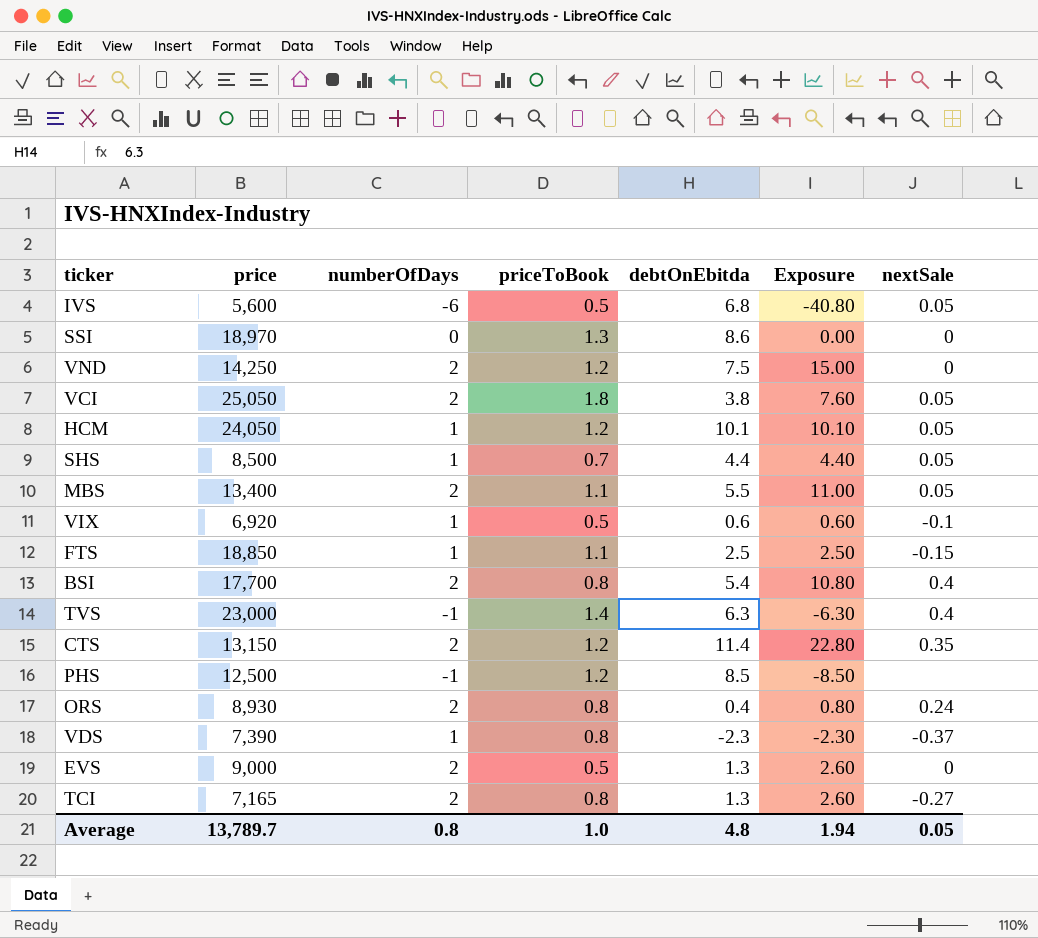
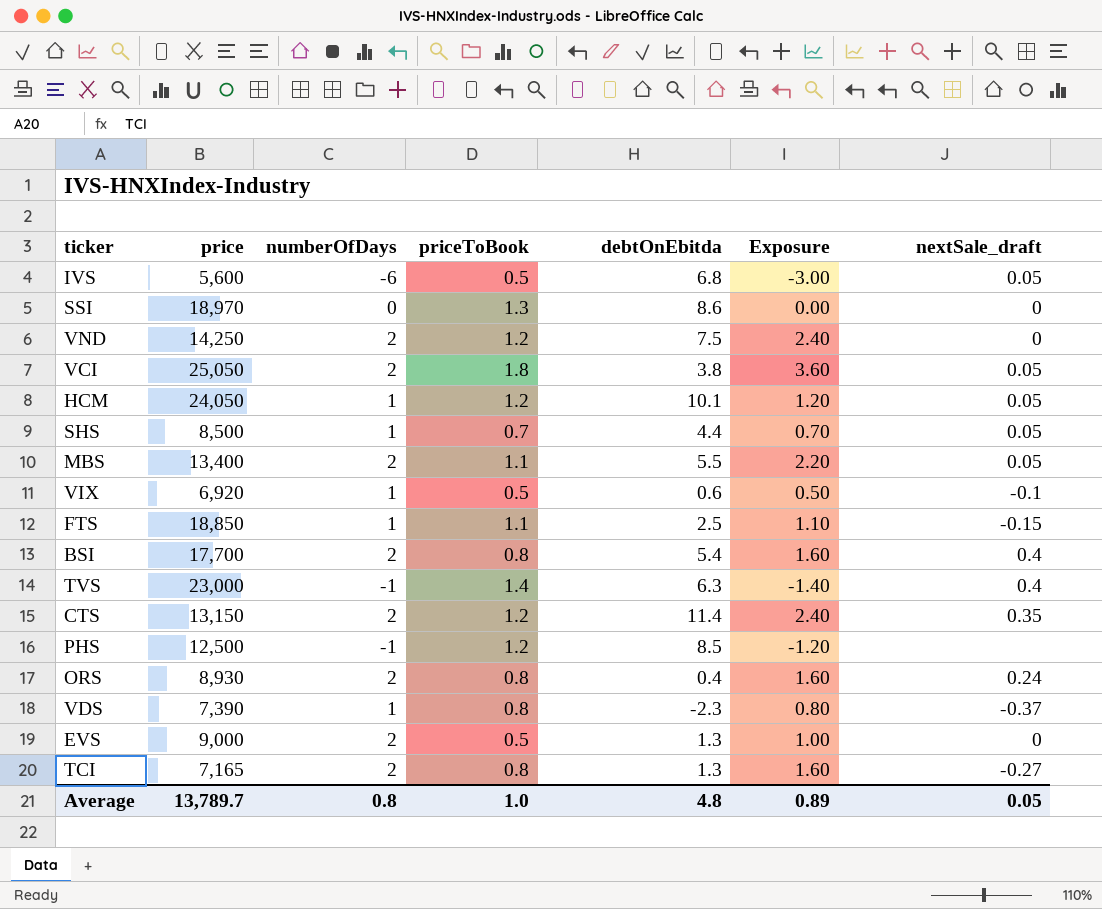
column Exposure | formula: [numberOfDays] * [debtOnEbitda] -> [numberOfDays] * [priceToBook]
column name: nextSale -> nextSale_draft
Average | Exposure: 1.94 -> 0.89

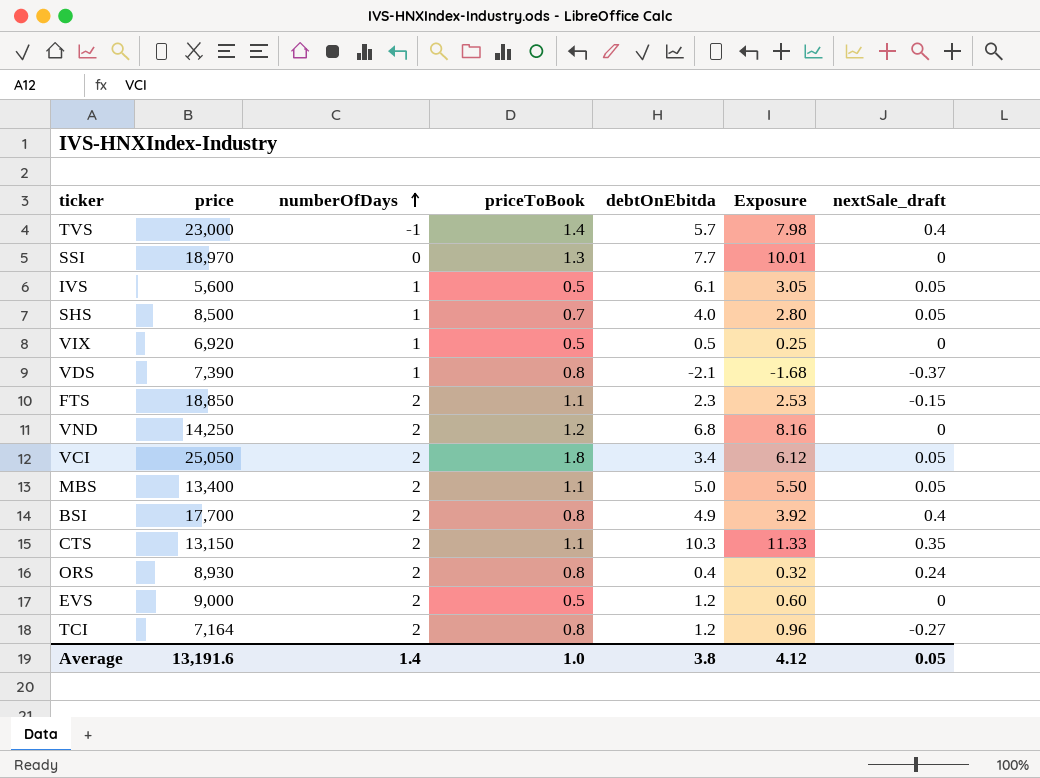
row order: none -> numberOfDays ascending
column Exposure | formula: [numberOfDays] * [priceToBook] -> [priceToBook] * [debtOnEbitda]
row HCM: 24,050 | 1 | 1.2 | 10.1 | 1.20 | 0.05 -> none
row PHS: 12,500 | -1 | 1.2 | 8.5 | -1.20 | none -> none
TVS | debtOnEbitda: 6.3 -> 5.7
SSI | debtOnEbitda: 8.6 -> 7.7
IVS | numberOfDays: -6 -> 1
IVS | debtOnEbitda: 6.8 -> 6.1
SHS | debtOnEbitda: 4.4 -> 4.0
VIX | debtOnEbitda: 0.6 -> 0.5
VIX | nextSale_draft: -0.1 -> 0
VDS | debtOnEbitda: -2.3 -> -2.1
FTS | numberOfDays: 1 -> 2
FTS | debtOnEbitda: 2.5 -> 2.3
VND | debtOnEbitda: 7.5 -> 6.8
VCI | debtOnEbitda: 3.8 -> 3.4
MBS | debtOnEbitda: 5.5 -> 5.0
BSI | debtOnEbitda: 5.4 -> 4.9
CTS | priceToBook: 1.2 -> 1.1
CTS | debtOnEbitda: 11.4 -> 10.3
EVS | debtOnEbitda: 1.3 -> 1.2
TCI | price: 7,165 -> 7,164
TCI | debtOnEbitda: 1.3 -> 1.2
Average | price: 13,789.7 -> 13,191.6
Average | numberOfDays: 0.8 -> 1.4
Average | debtOnEbitda: 4.8 -> 3.8
Average | Exposure: 0.89 -> 4.12

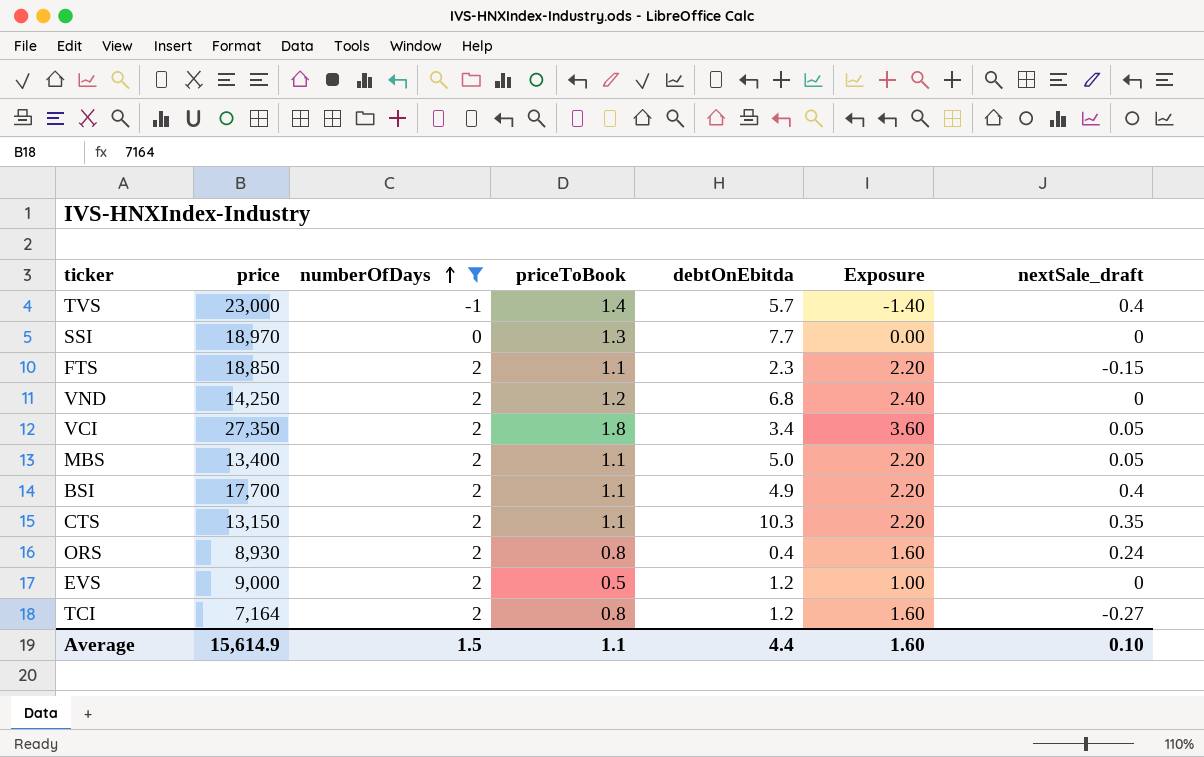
filter: none -> numberOfDays != 1
column Exposure | formula: [priceToBook] * [debtOnEbitda] -> [numberOfDays] * [priceToBook]
VCI | price: 25,050 -> 27,350
BSI | priceToBook: 0.8 -> 1.1
Average | price: 13,191.6 -> 15,614.9
Average | numberOfDays: 1.4 -> 1.5
Average | priceToBook: 1.0 -> 1.1
Average | debtOnEbitda: 3.8 -> 4.4
Average | Exposure: 4.12 -> 1.60
Average | nextSale_draft: 0.05 -> 0.10

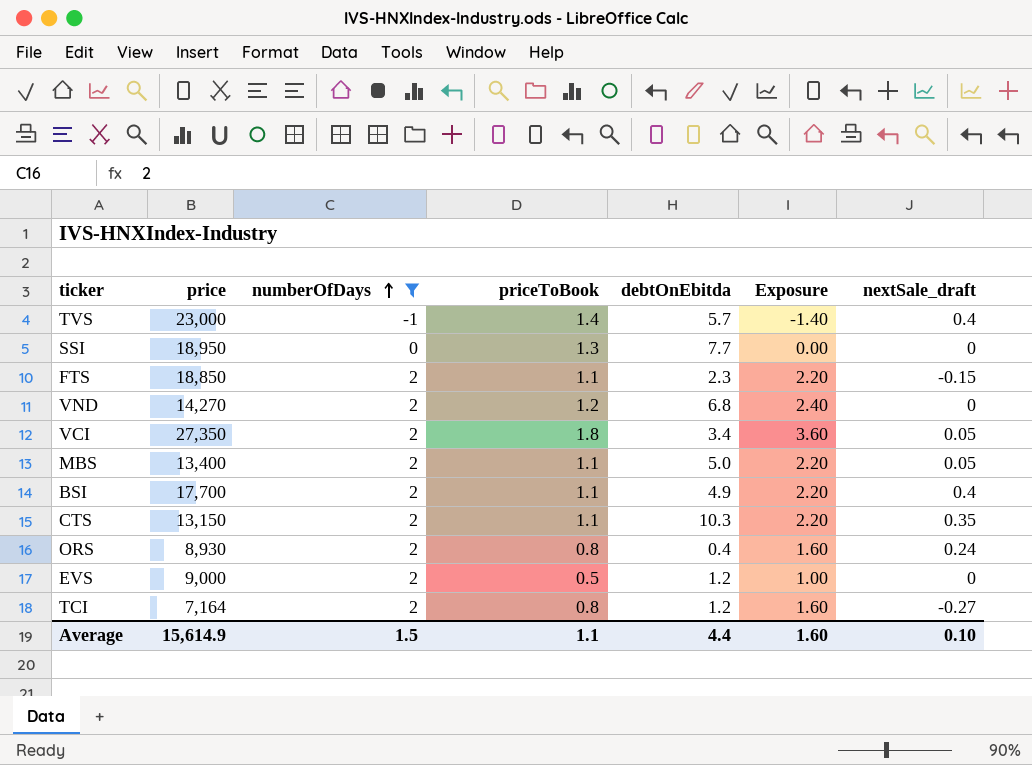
SSI | price: 18,970 -> 18,950
VND | price: 14,250 -> 14,270

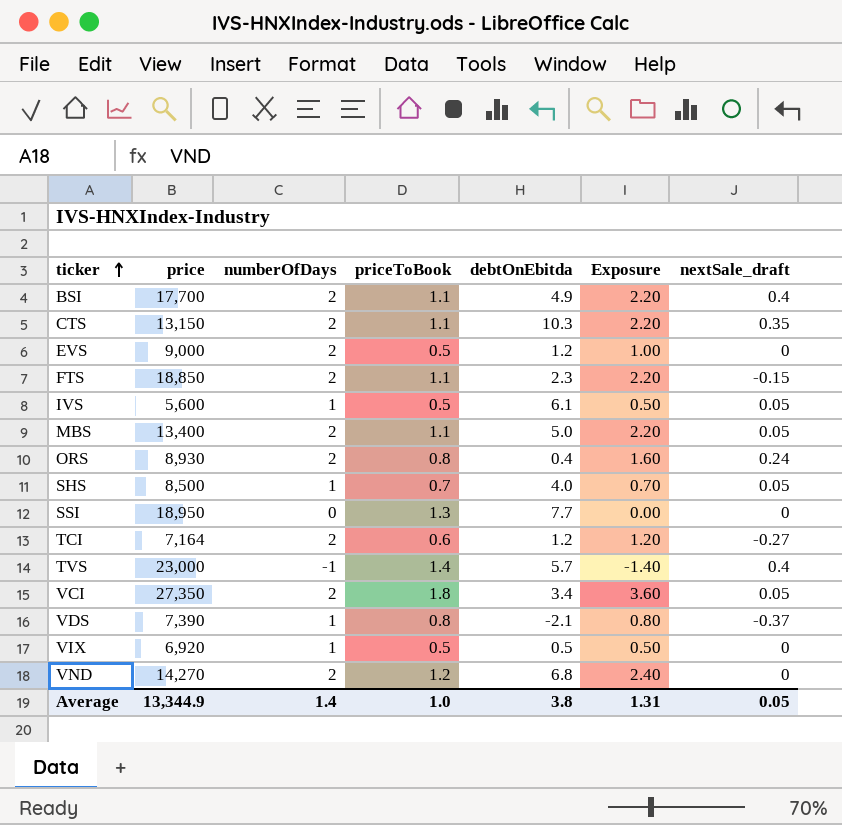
filter: numberOfDays != 1 -> none
row order: numberOfDays ascending -> ticker ascending
TCI | priceToBook: 0.8 -> 0.6
TCI | Exposure: 1.60 -> 1.20
Average | price: 15,614.9 -> 13,344.9
Average | numberOfDays: 1.5 -> 1.4
Average | priceToBook: 1.1 -> 1.0
Average | debtOnEbitda: 4.4 -> 3.8
Average | Exposure: 1.60 -> 1.31
Average | nextSale_draft: 0.10 -> 0.05

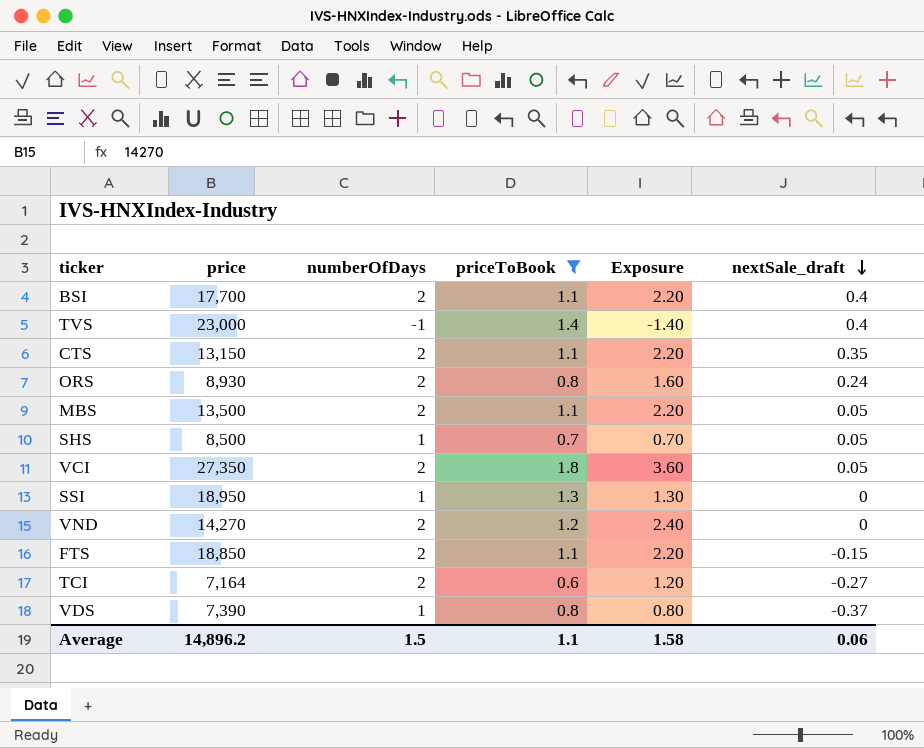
filter: none -> priceToBook != 0.5
row order: ticker ascending -> nextSale_draft descending
column debtOnEbitda | position: 5 -> none
MBS | price: 13,400 -> 13,500
SSI | numberOfDays: 0 -> 1
SSI | Exposure: 0.00 -> 1.30
Average | price: 13,344.9 -> 14,896.2
Average | numberOfDays: 1.4 -> 1.5
Average | priceToBook: 1.0 -> 1.1
Average | Exposure: 1.31 -> 1.58
Average | nextSale_draft: 0.05 -> 0.06

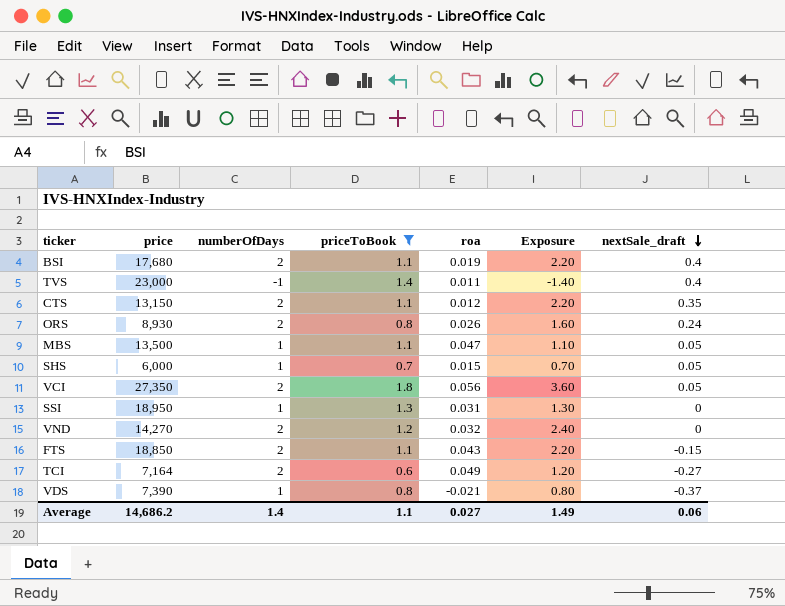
column roa | position: none -> 5
BSI | price: 17,700 -> 17,680
MBS | numberOfDays: 2 -> 1
MBS | Exposure: 2.20 -> 1.10
SHS | price: 8,500 -> 6,000
Average | price: 14,896.2 -> 14,686.2
Average | numberOfDays: 1.5 -> 1.4
Average | Exposure: 1.58 -> 1.49

